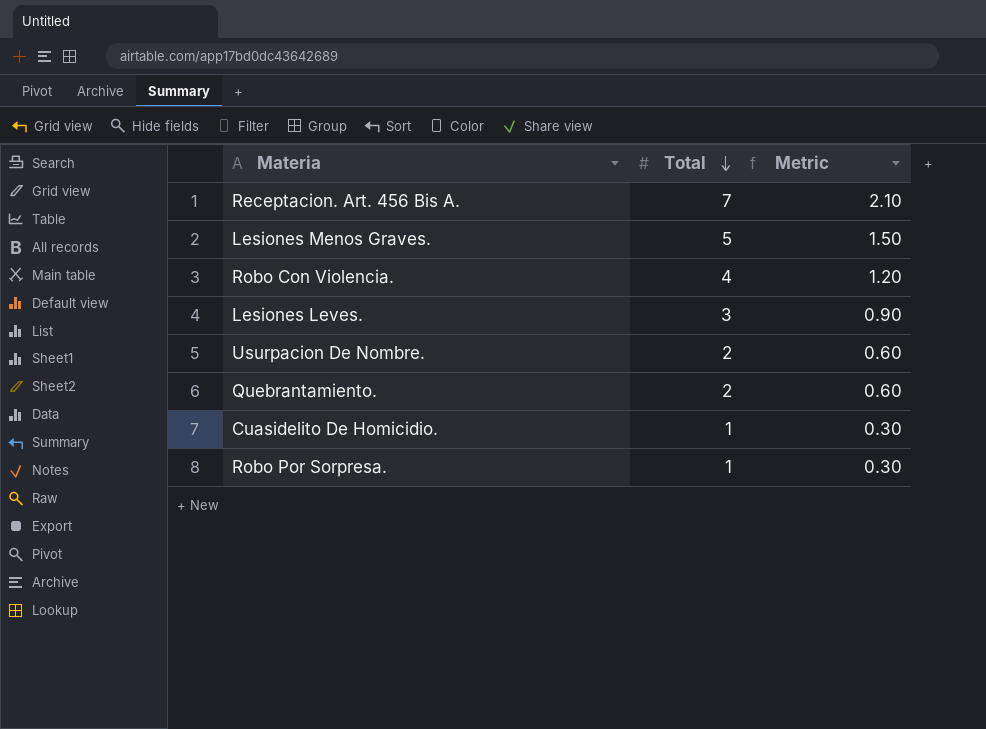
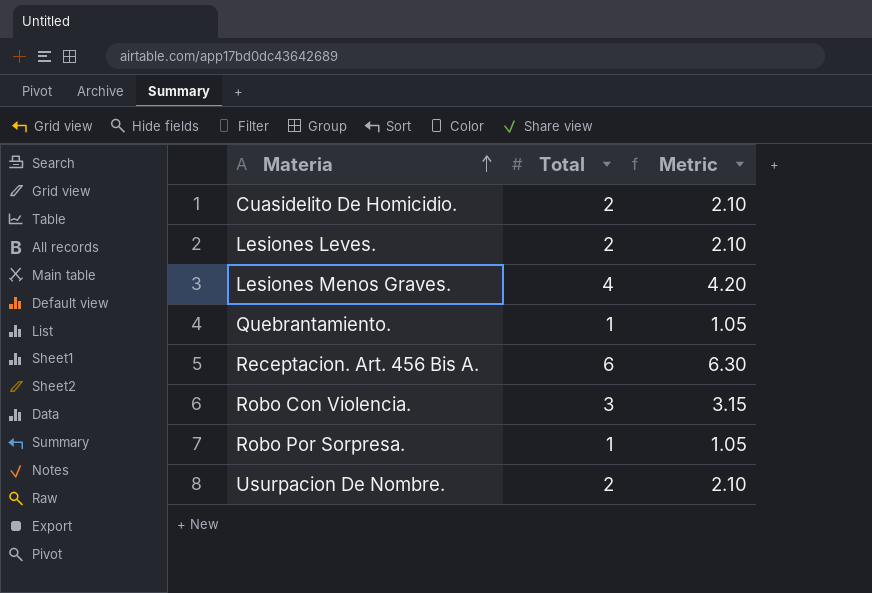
row order: Total descending -> Materia ascending
column Metric | formula: [Total] * 0.3 -> [Total] * 1.05
Cuasidelito De Homicidio. | Total: 1 -> 2
Lesiones Leves. | Total: 3 -> 2
Lesiones Menos Graves. | Total: 5 -> 4
Quebrantamiento. | Total: 2 -> 1
Receptacion. Art. 456 Bis A. | Total: 7 -> 6
Robo Con Violencia. | Total: 4 -> 3

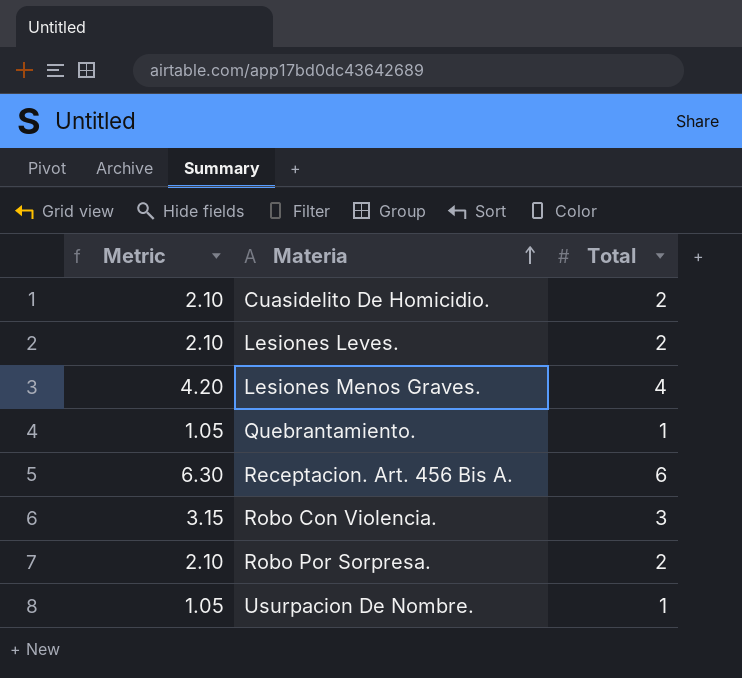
column Metric | position: 3 -> 1
Robo Por Sorpresa. | Metric: 1.05 -> 2.10
Robo Por Sorpresa. | Total: 1 -> 2
Usurpacion De Nombre. | Metric: 2.10 -> 1.05
Usurpacion De Nombre. | Total: 2 -> 1

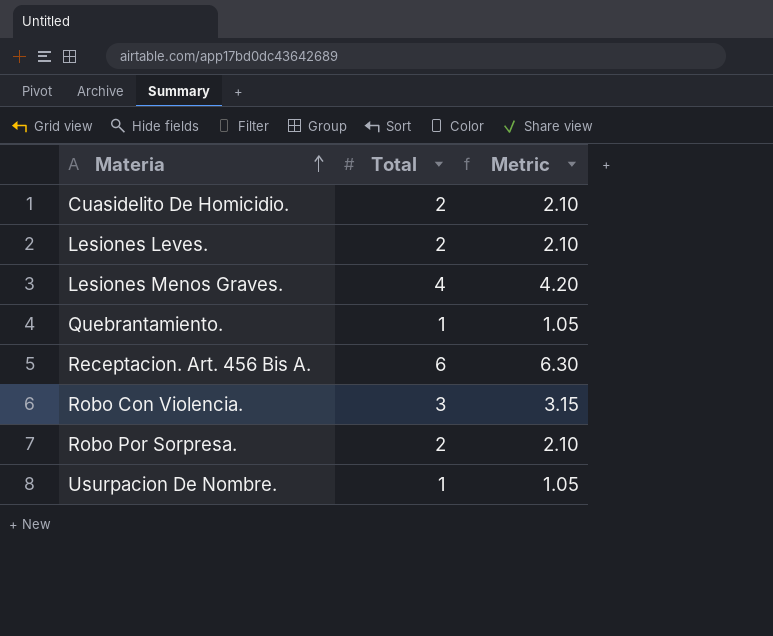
column Metric | position: 1 -> 3

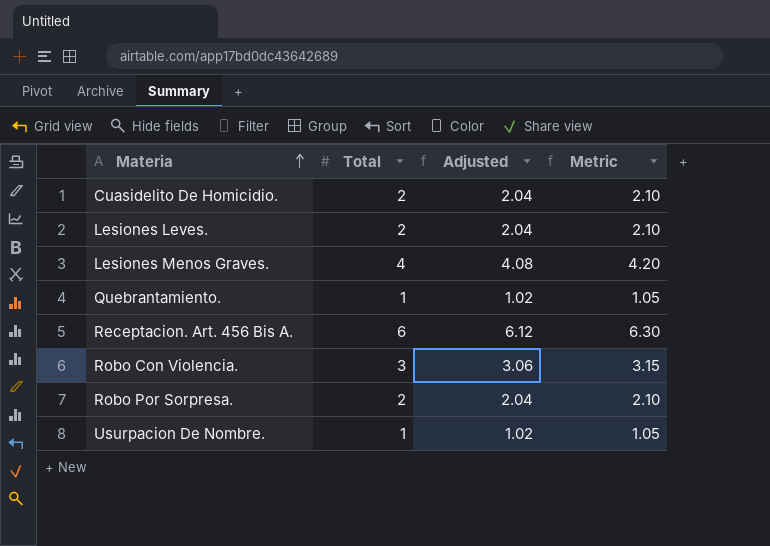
column Adjusted | formula: none -> [Total] * 1.02

